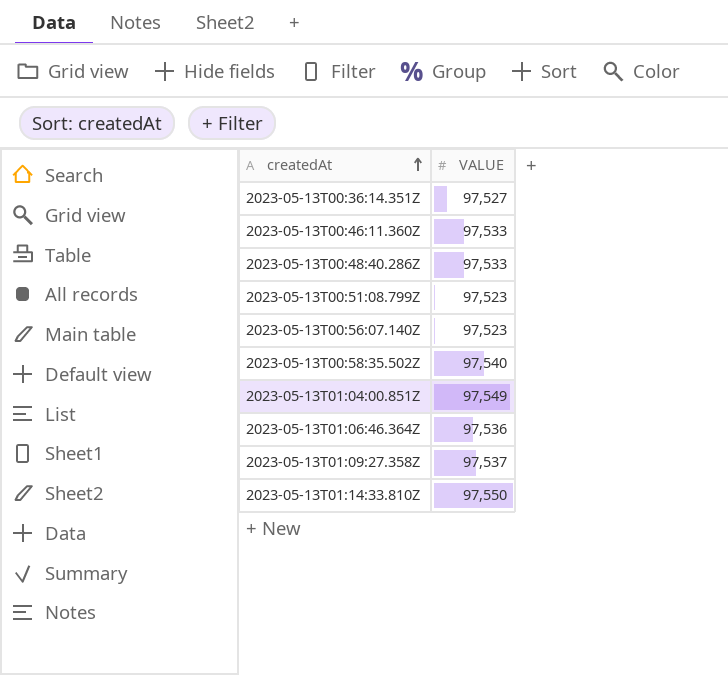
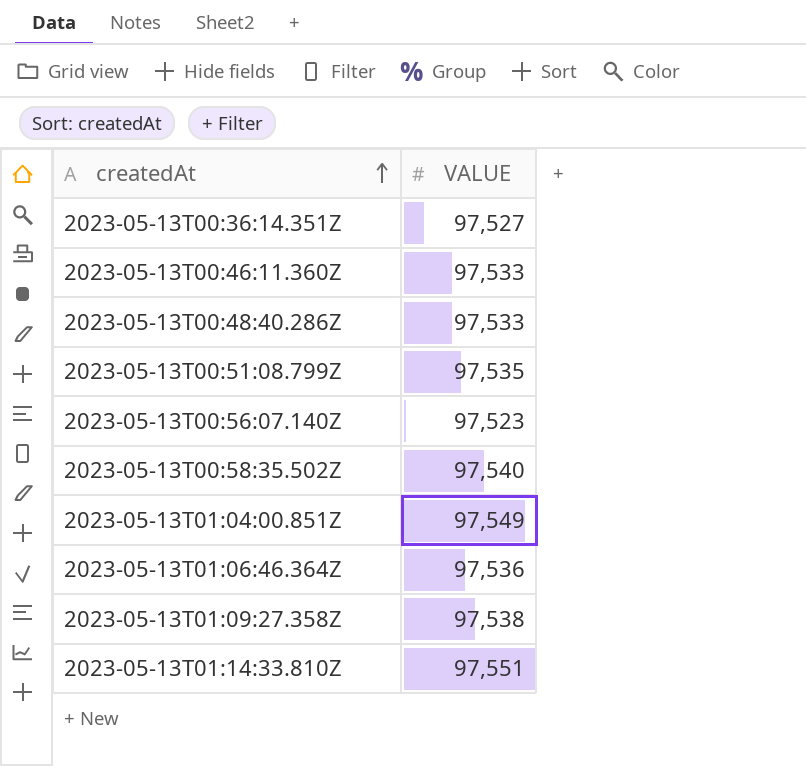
2023-05-13T00:51:08.799Z | VALUE: 97,523 -> 97,535
2023-05-13T01:09:27.358Z | VALUE: 97,537 -> 97,538
2023-05-13T01:14:33.810Z | VALUE: 97,550 -> 97,551

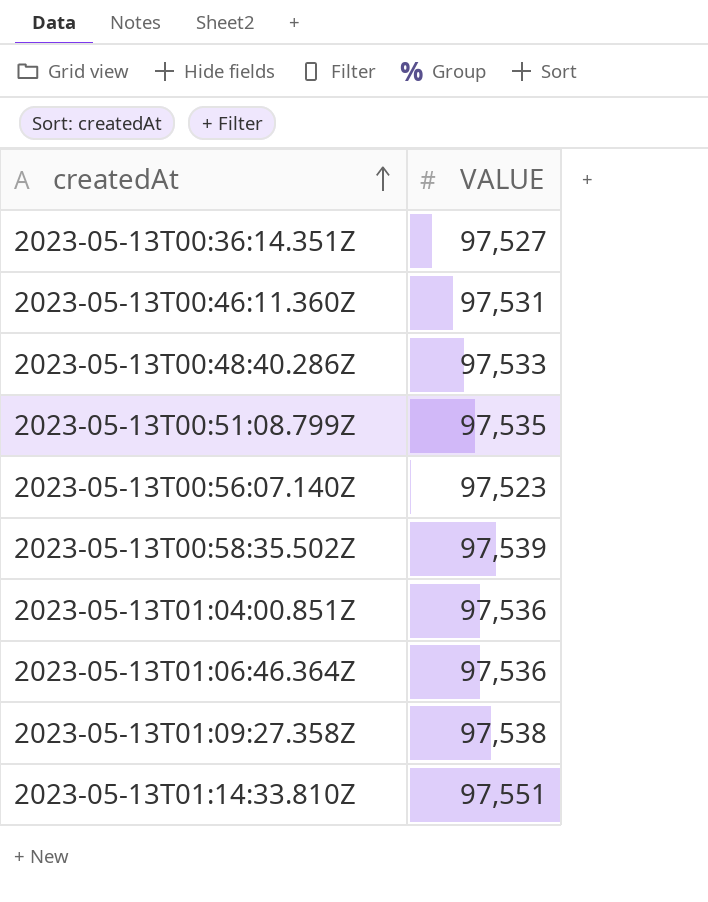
2023-05-13T00:46:11.360Z | VALUE: 97,533 -> 97,531
2023-05-13T00:58:35.502Z | VALUE: 97,540 -> 97,539
2023-05-13T01:04:00.851Z | VALUE: 97,549 -> 97,536

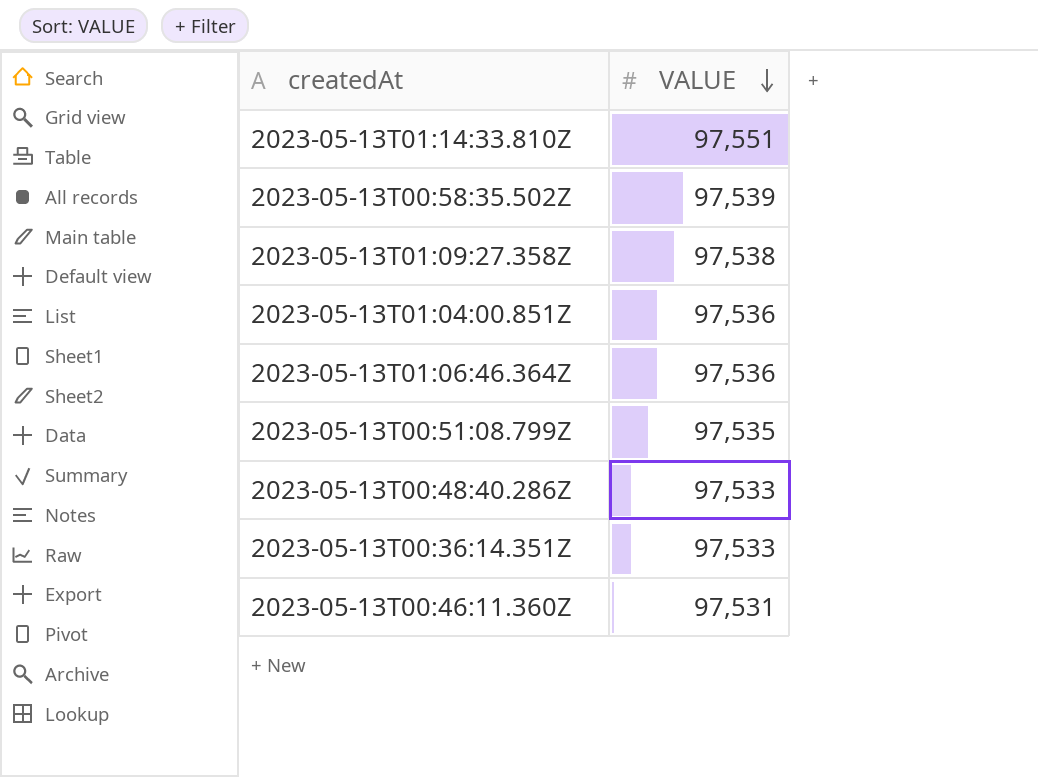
row order: createdAt ascending -> VALUE descending
row 2023-05-13T00:56:07.140Z: 97,523 -> none
2023-05-13T00:36:14.351Z | VALUE: 97,527 -> 97,533

